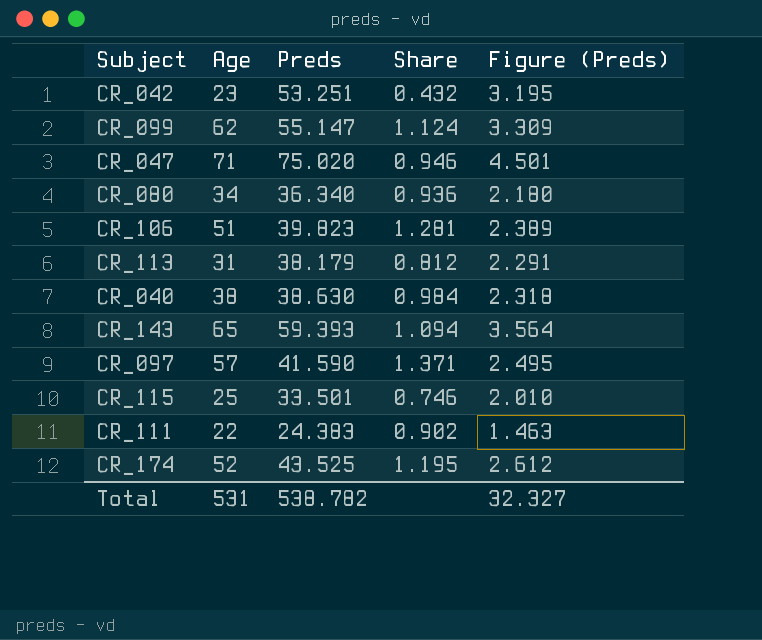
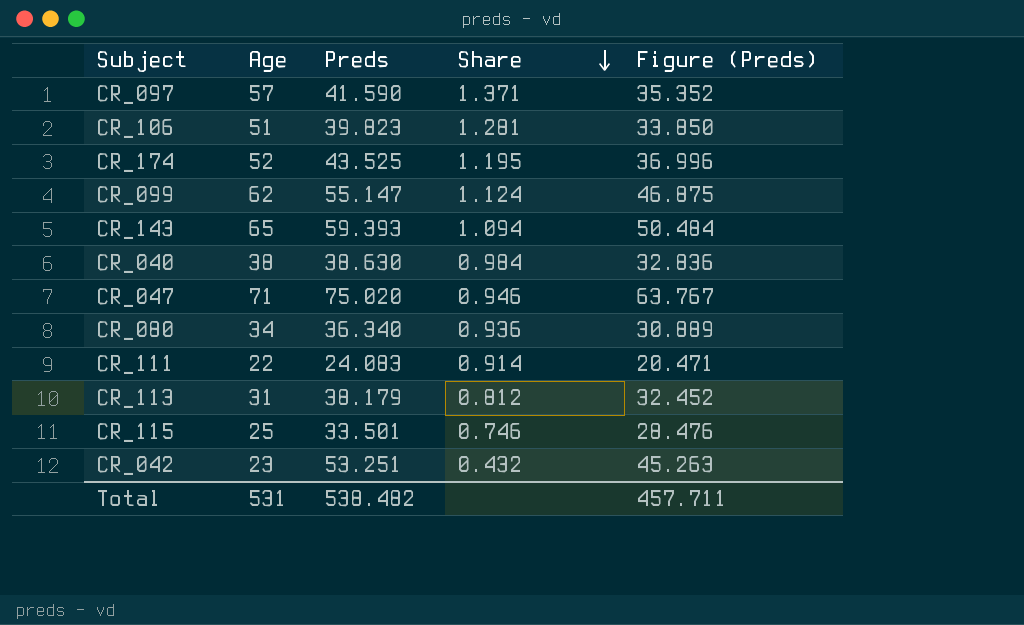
row order: none -> Share descending
column Figure (Preds) | formula: [Preds] * 0.06 -> [Preds] * 0.85
CR_111 | Preds: 24.383 -> 24.083
CR_111 | Share: 0.902 -> 0.914
Total | Preds: 538.782 -> 538.482
Total | Figure (Preds): 32.327 -> 457.711

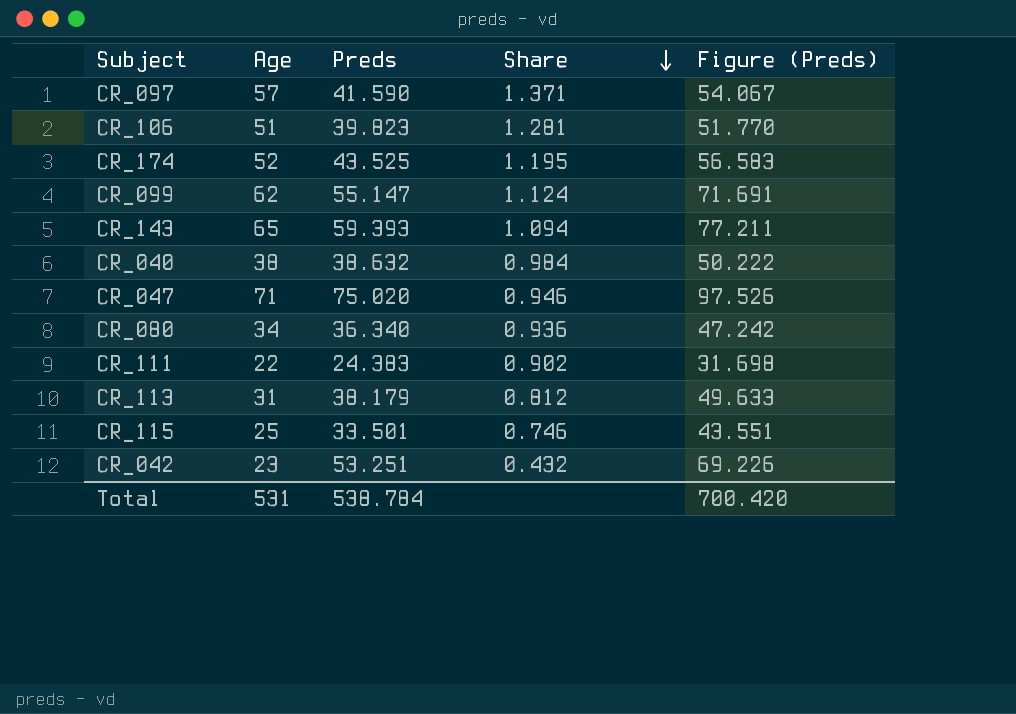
column Figure (Preds) | formula: [Preds] * 0.85 -> [Preds] * 1.3
CR_040 | Preds: 38.630 -> 38.632
CR_111 | Preds: 24.083 -> 24.383
CR_111 | Share: 0.914 -> 0.902
Total | Preds: 538.482 -> 538.784
Total | Figure (Preds): 457.711 -> 700.420

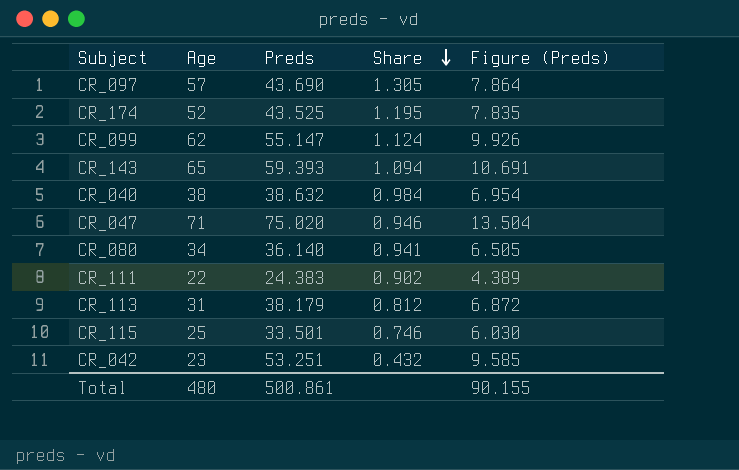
column Figure (Preds) | formula: [Preds] * 1.3 -> [Preds] * 0.18
row CR_106: 51 | 39.823 | 1.281 | 51.770 -> none
CR_097 | Preds: 41.590 -> 43.690
CR_097 | Share: 1.371 -> 1.305
CR_080 | Preds: 36.340 -> 36.140
CR_080 | Share: 0.936 -> 0.941
Total | Age: 531 -> 480
Total | Preds: 538.784 -> 500.861
Total | Figure (Preds): 700.420 -> 90.155

